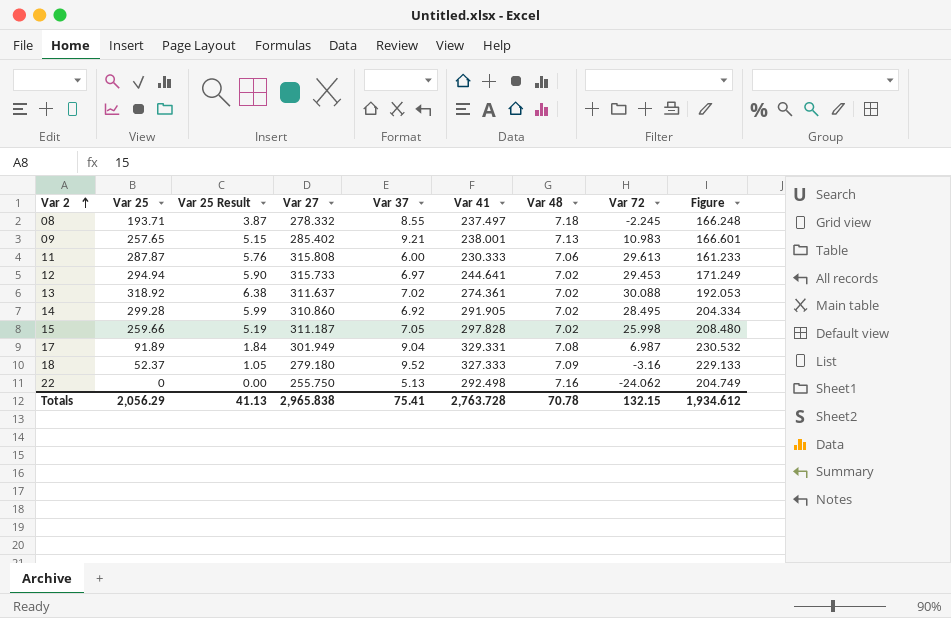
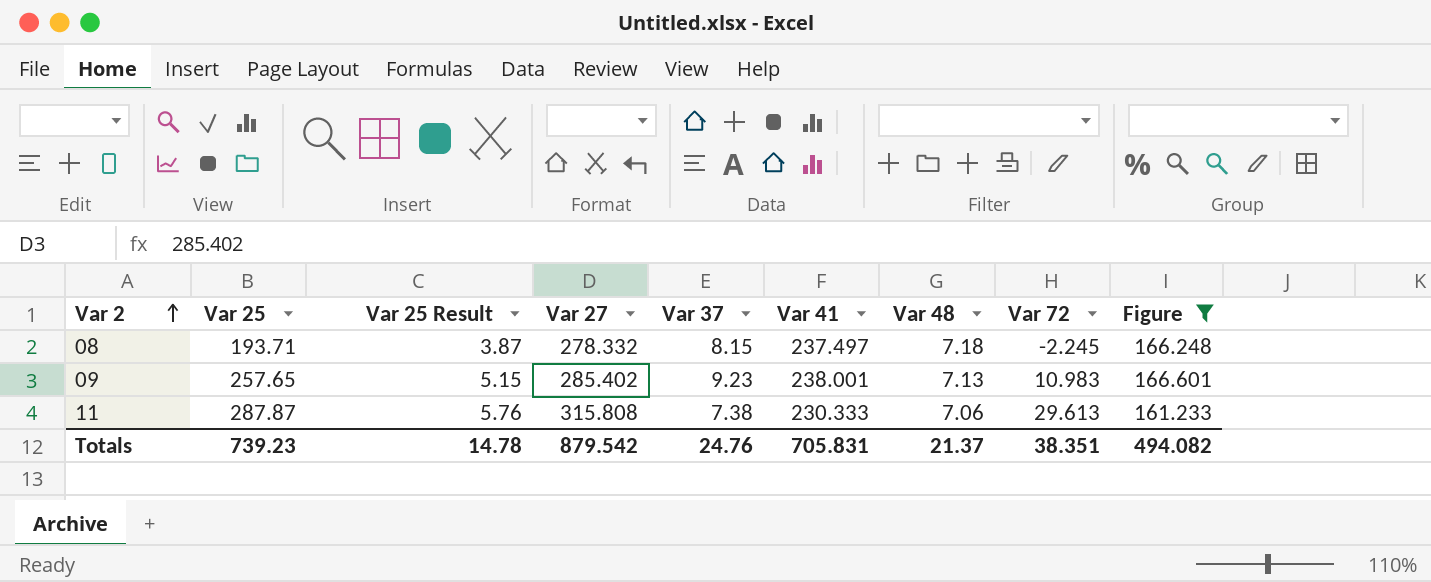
filter: none -> Figure <= 166.601
08 | Var 37: 8.55 -> 8.15
09 | Var 37: 9.21 -> 9.23
11 | Var 37: 6.00 -> 7.38
Totals | Var 25: 2,056.29 -> 739.23
Totals | Var 25 Result: 41.13 -> 14.78
Totals | Var 27: 2,965.838 -> 879.542
Totals | Var 37: 75.41 -> 24.76
Totals | Var 41: 2,763.728 -> 705.831
Totals | Var 48: 70.78 -> 21.37
Totals | Var 72: 132.15 -> 38.351
Totals | Figure: 1,934.612 -> 494.082

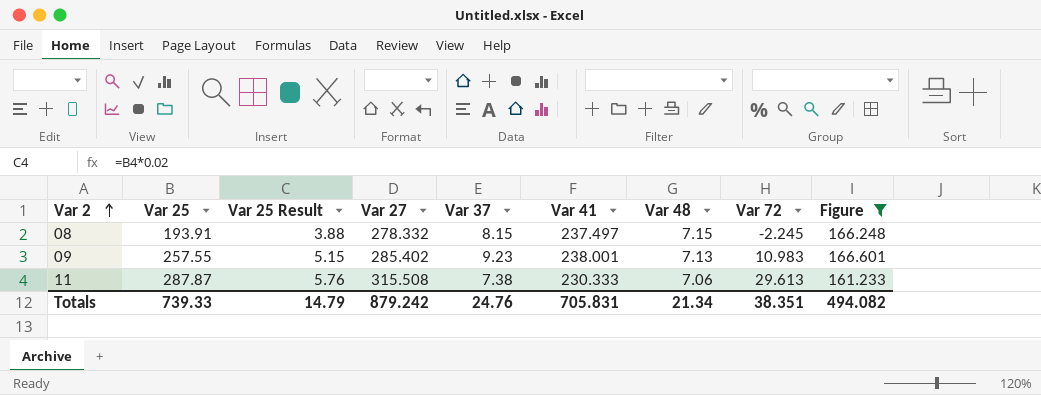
08 | Var 25: 193.71 -> 193.91
08 | Var 25 Result: 3.87 -> 3.88
08 | Var 48: 7.18 -> 7.15
09 | Var 25: 257.65 -> 257.55
11 | Var 27: 315.808 -> 315.508
Totals | Var 25: 739.23 -> 739.33
Totals | Var 25 Result: 14.78 -> 14.79
Totals | Var 27: 879.542 -> 879.242
Totals | Var 48: 21.37 -> 21.34

